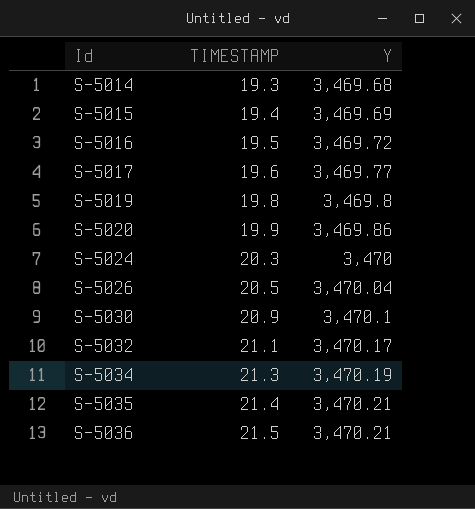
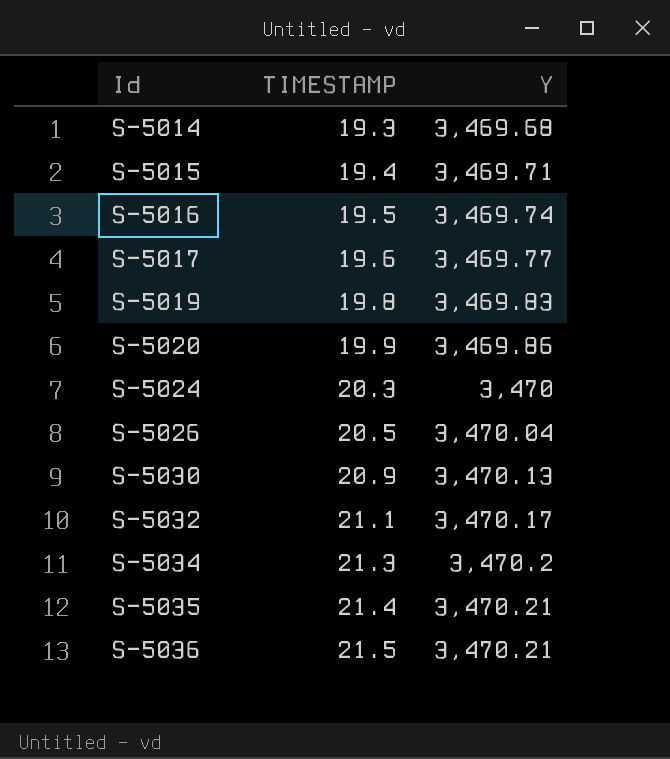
S-5015 | Y: 3,469.69 -> 3,469.71
S-5016 | Y: 3,469.72 -> 3,469.74
S-5019 | Y: 3,469.8 -> 3,469.83
S-5030 | Y: 3,470.1 -> 3,470.13
S-5034 | Y: 3,470.19 -> 3,470.2

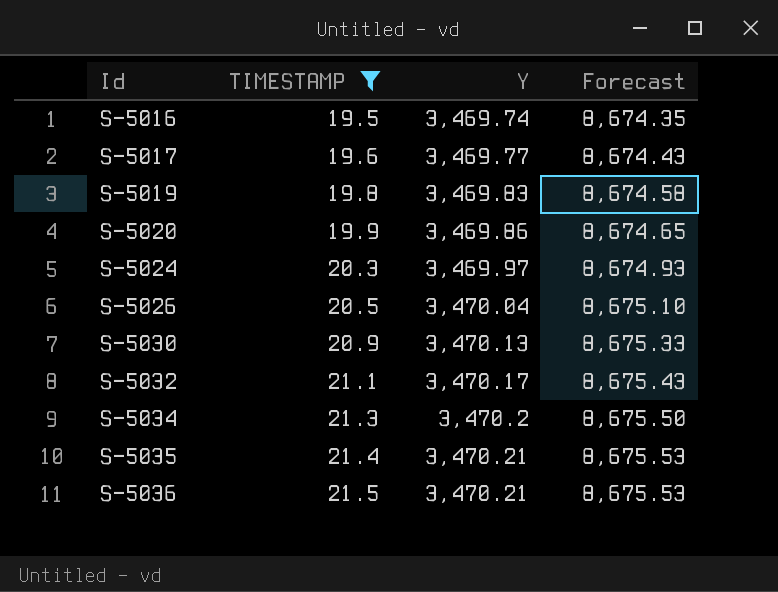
filter: none -> TIMESTAMP >= 19.5
column Forecast | formula: none -> [Y] * 2.5
S-5024 | Y: 3,470 -> 3,469.97

